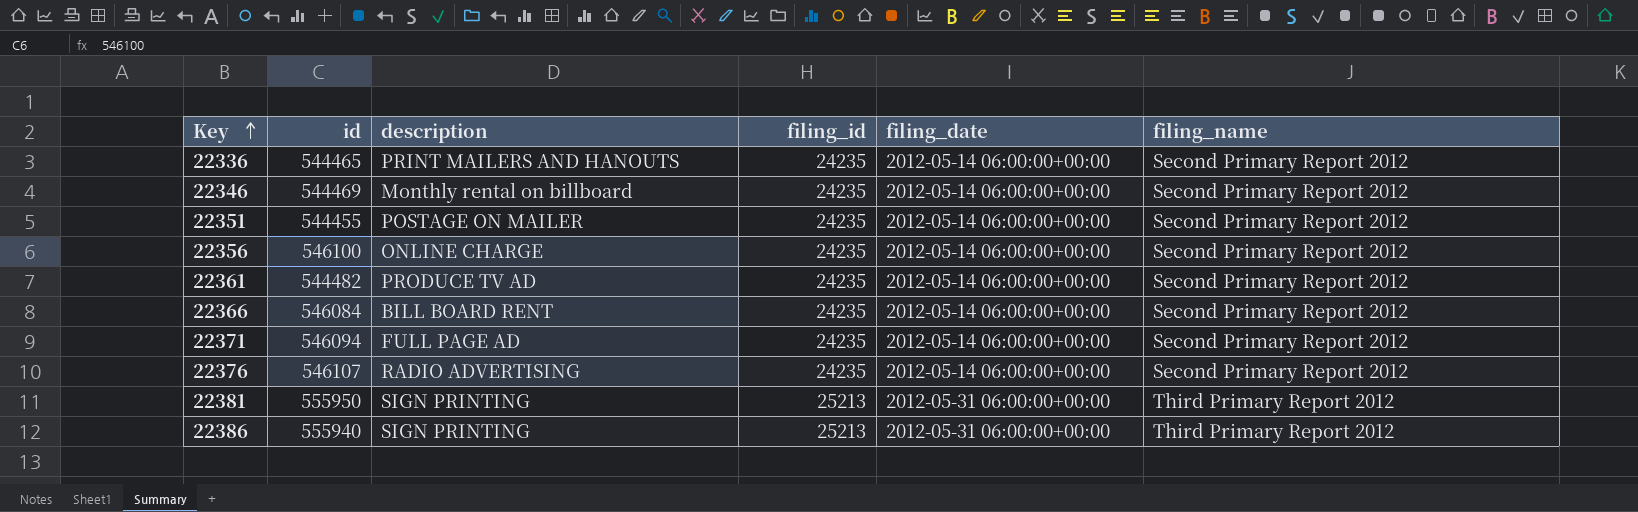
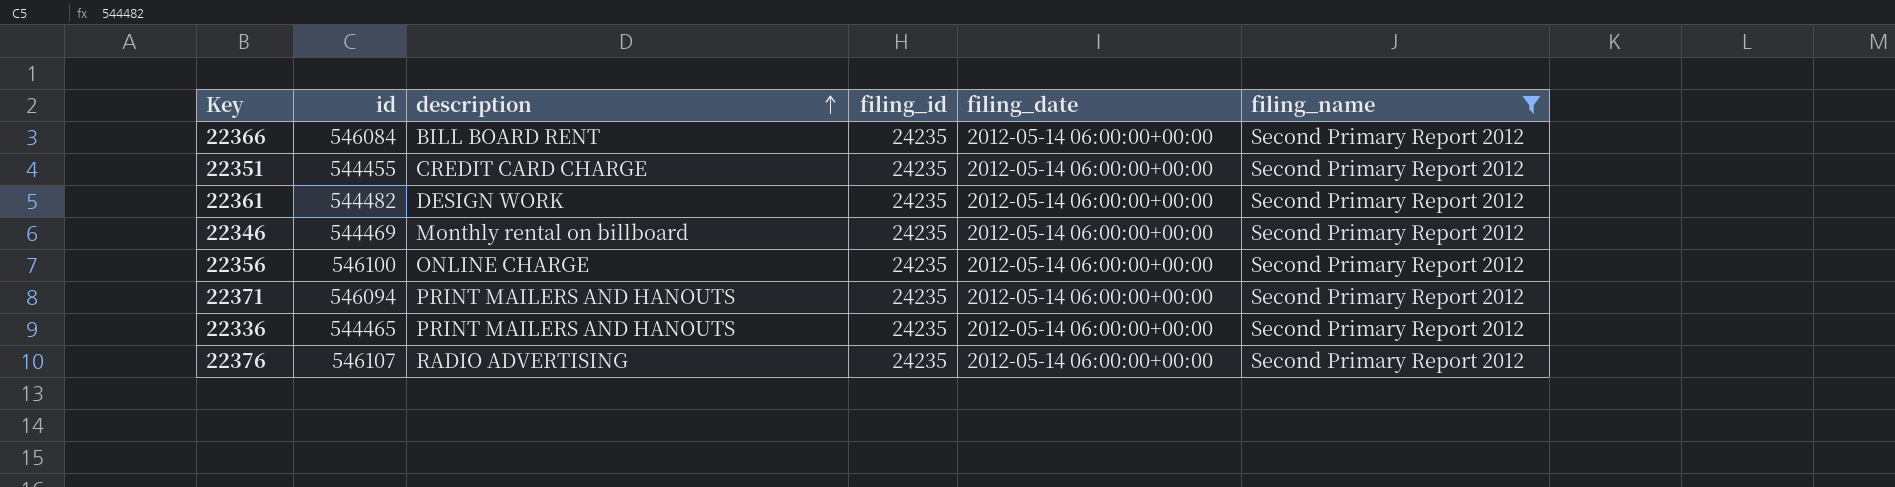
filter: none -> filing_name = Second Primary Report 2012
row order: Key ascending -> description ascending
22351 | description: POSTAGE ON MAILER -> CREDIT CARD CHARGE
22361 | description: PRODUCE TV AD -> DESIGN WORK
22371 | description: FULL PAGE AD -> PRINT MAILERS AND HANOUTS

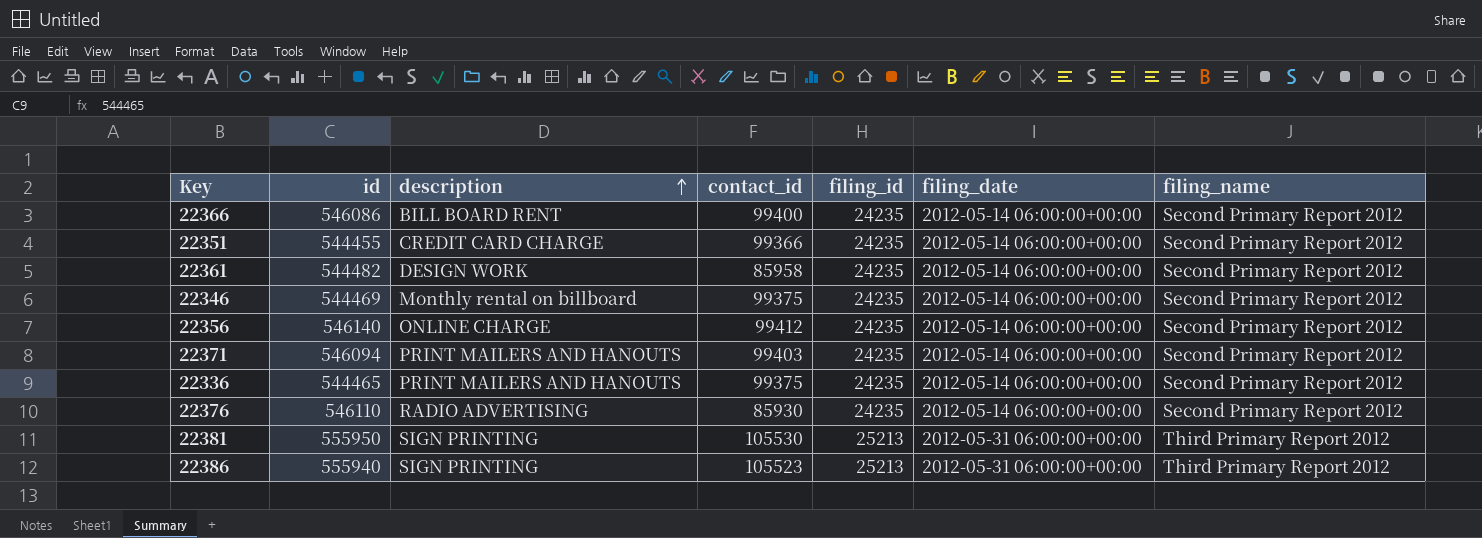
filter: filing_name = Second Primary Report 2012 -> none
column contact_id | position: none -> 4
22366 | id: 546084 -> 546086
22356 | id: 546100 -> 546140
22376 | id: 546107 -> 546110

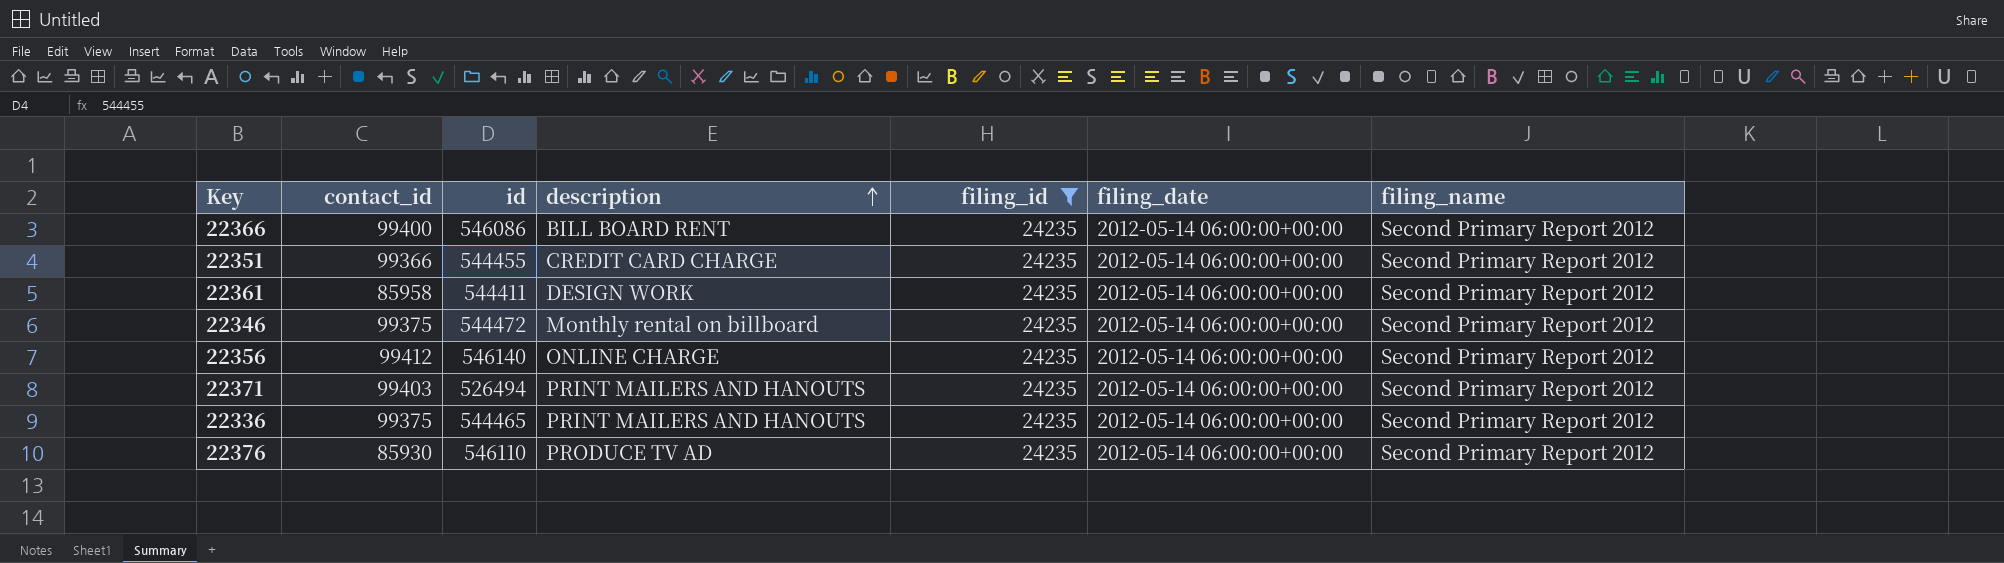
filter: none -> filing_id = 24235
column contact_id | position: 4 -> 2
22361 | id: 544482 -> 544411
22346 | id: 544469 -> 544472
22371 | id: 546094 -> 526494
22376 | description: RADIO ADVERTISING -> PRODUCE TV AD

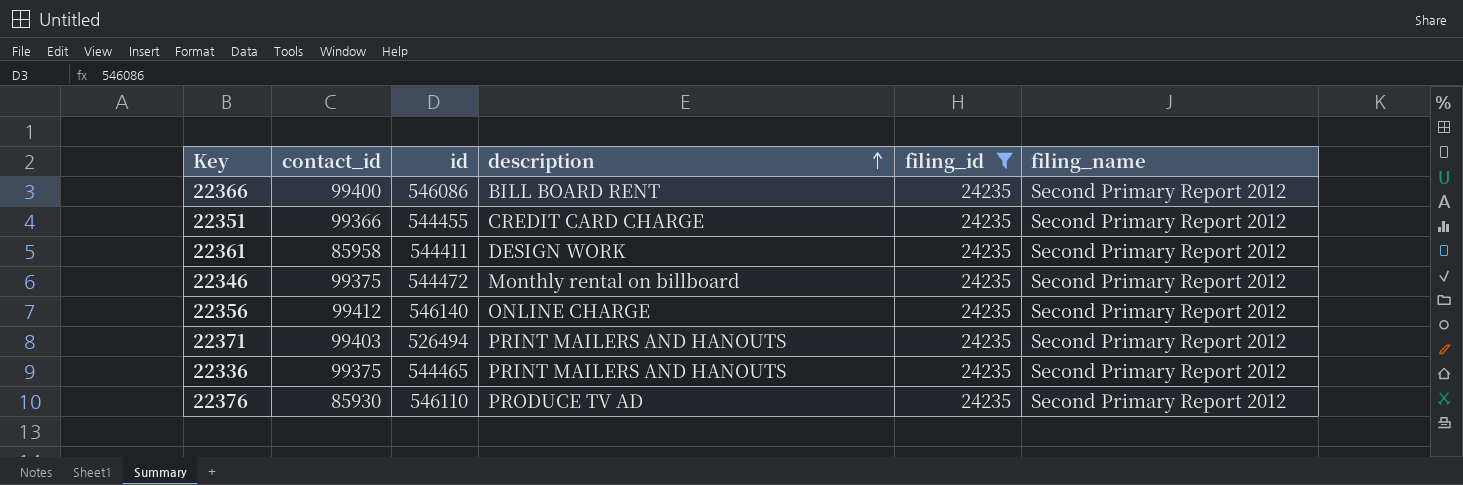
column filing_date | position: 6 -> none

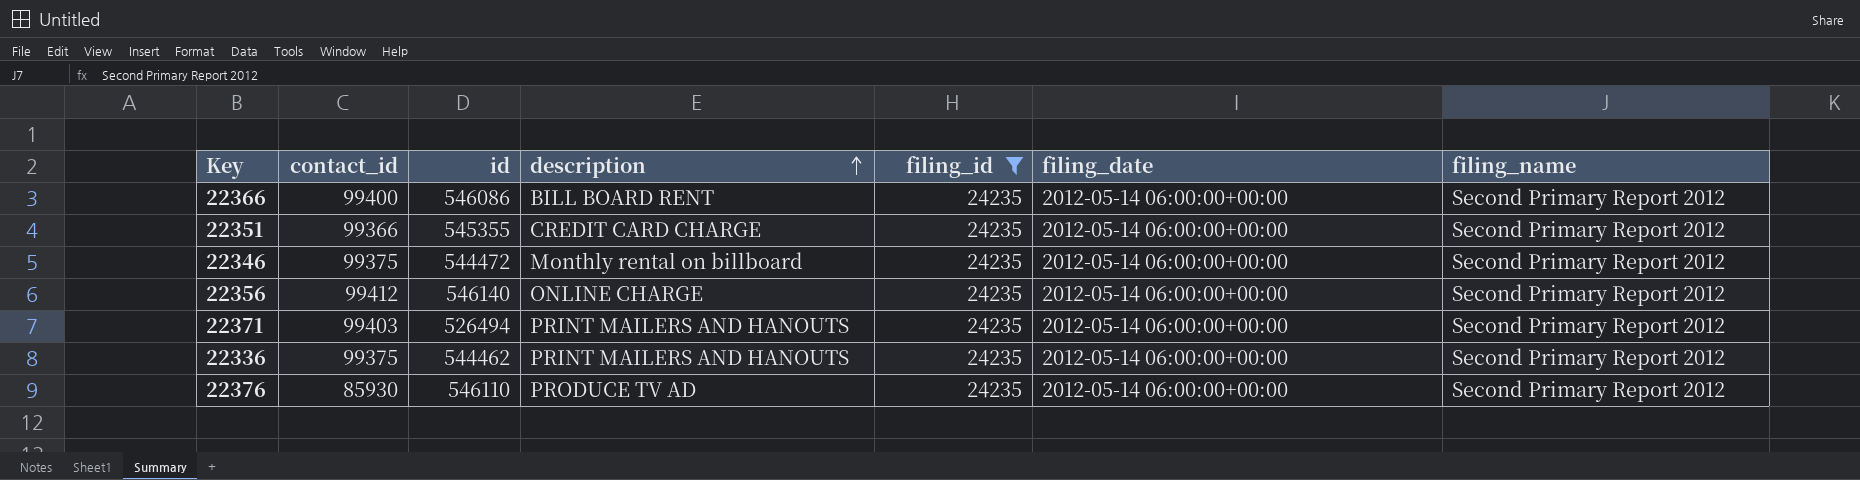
column filing_date | position: none -> 6
row 22361: 85958 | 544411 | DESIGN WORK | 24235 | Second Primary Report 2012 -> none
22351 | id: 544455 -> 545355
22336 | id: 544465 -> 544462

